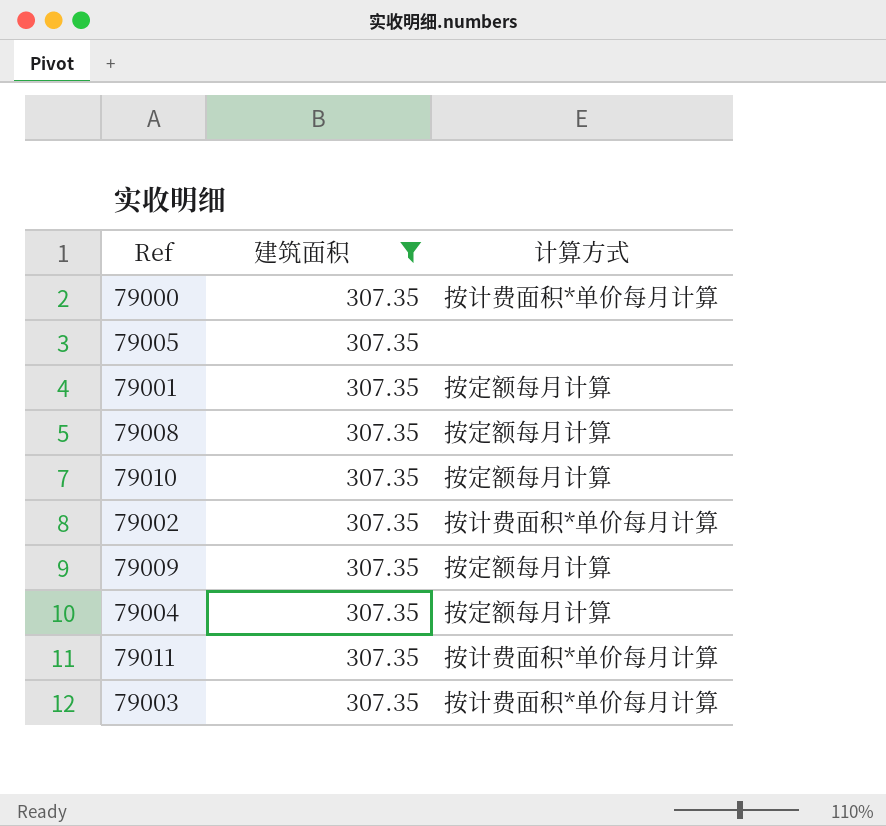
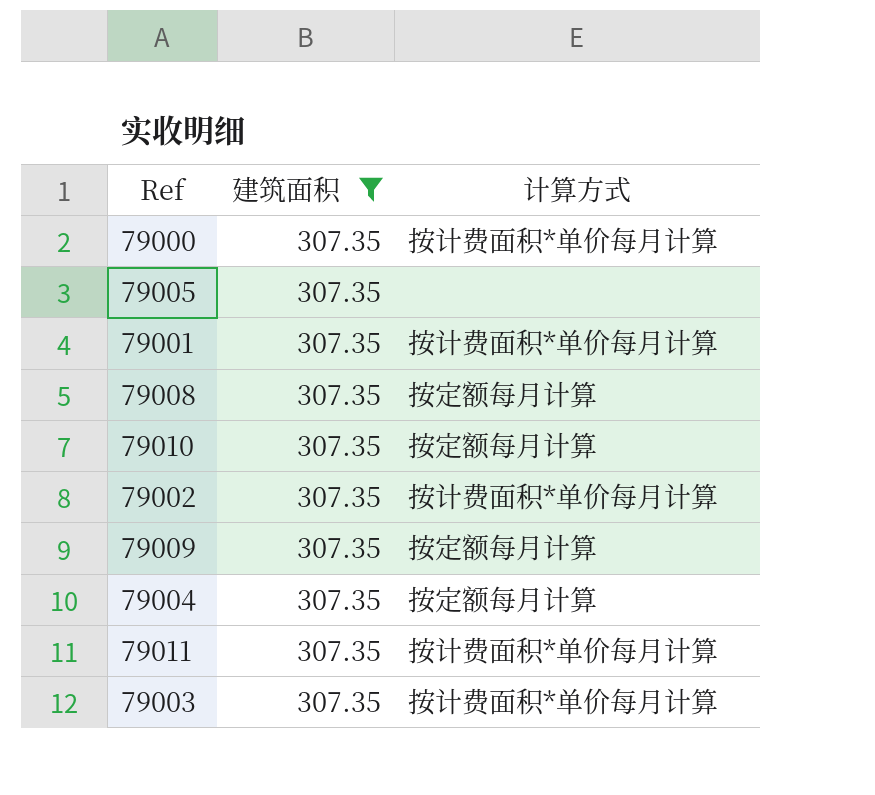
79001 | 计算方式: 按定额每月计算 -> 按计费面积*单价每月计算

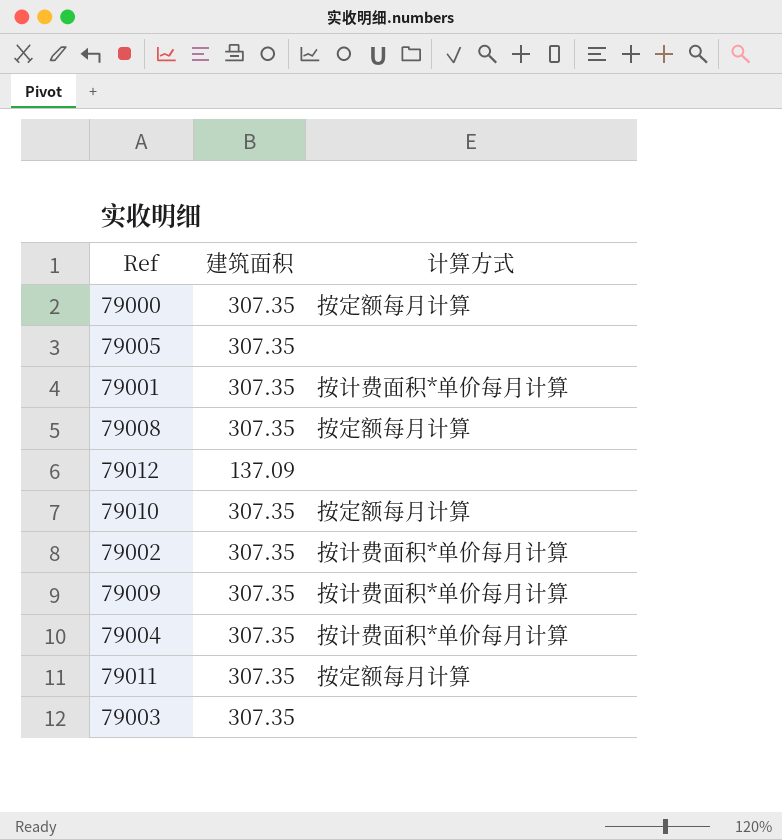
filter: 建筑面积 = 307.35 -> none
79000 | 计算方式: 按计费面积*单价每月计算 -> 按定额每月计算
79009 | 计算方式: 按定额每月计算 -> 按计费面积*单价每月计算
79004 | 计算方式: 按定额每月计算 -> 按计费面积*单价每月计算
79011 | 计算方式: 按计费面积*单价每月计算 -> 按定额每月计算
79003 | 计算方式: 按计费面积*单价每月计算 -> none

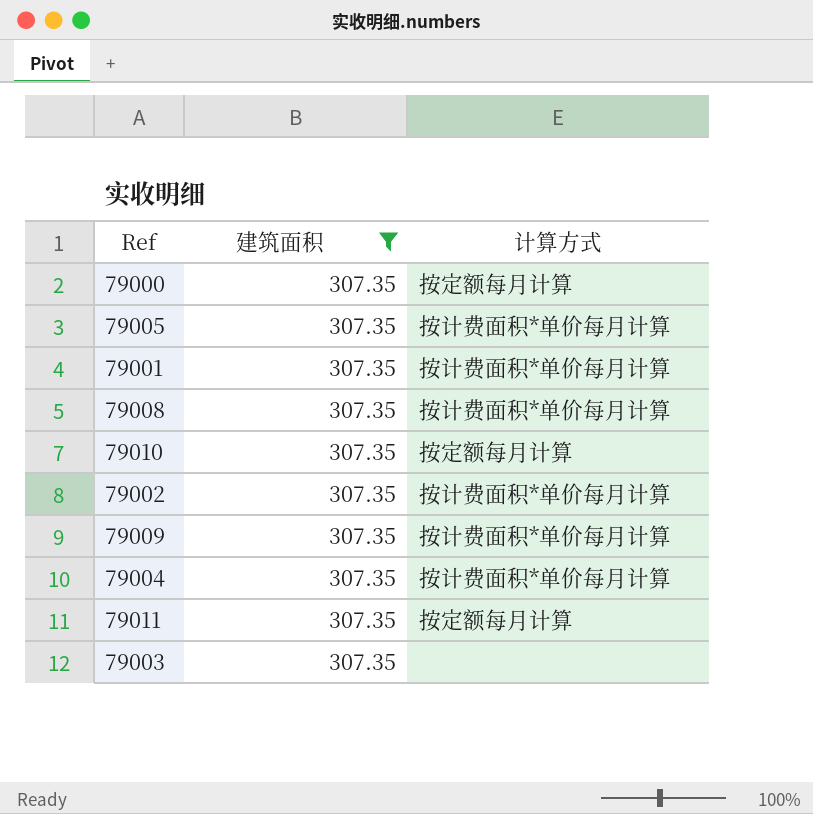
filter: none -> 建筑面积 = 307.35
79005 | 计算方式: none -> 按计费面积*单价每月计算
79008 | 计算方式: 按定额每月计算 -> 按计费面积*单价每月计算

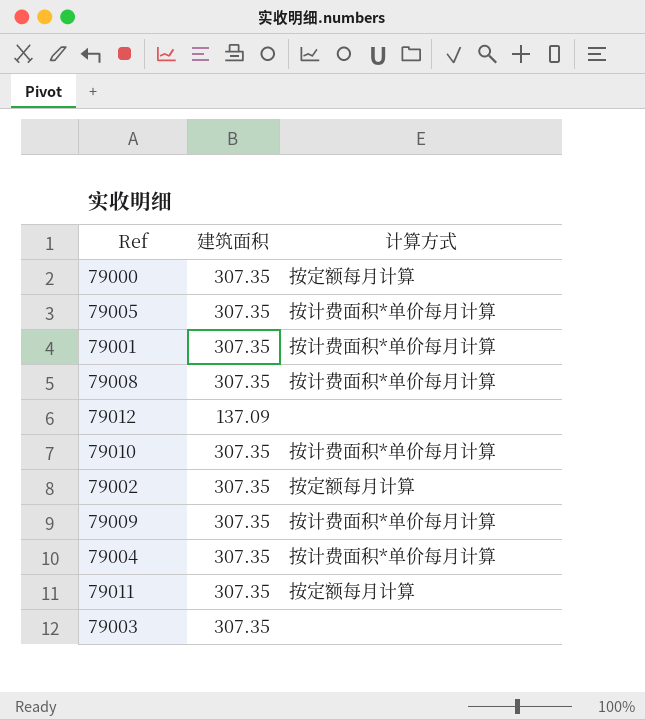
filter: 建筑面积 = 307.35 -> none
79010 | 计算方式: 按定额每月计算 -> 按计费面积*单价每月计算
79002 | 计算方式: 按计费面积*单价每月计算 -> 按定额每月计算

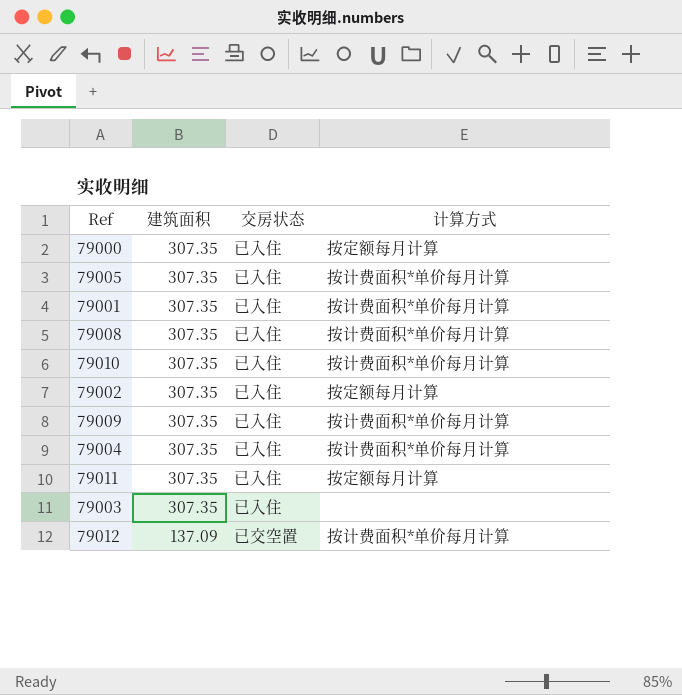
row order: none -> 建筑面积 descending
column 交房状态 | position: none -> 3
79012 | 计算方式: none -> 按计费面积*单价每月计算

